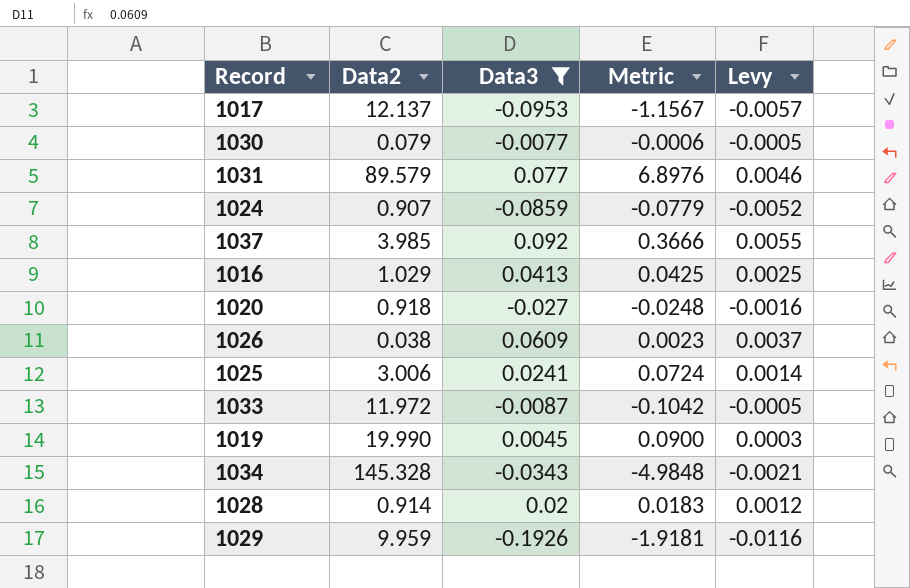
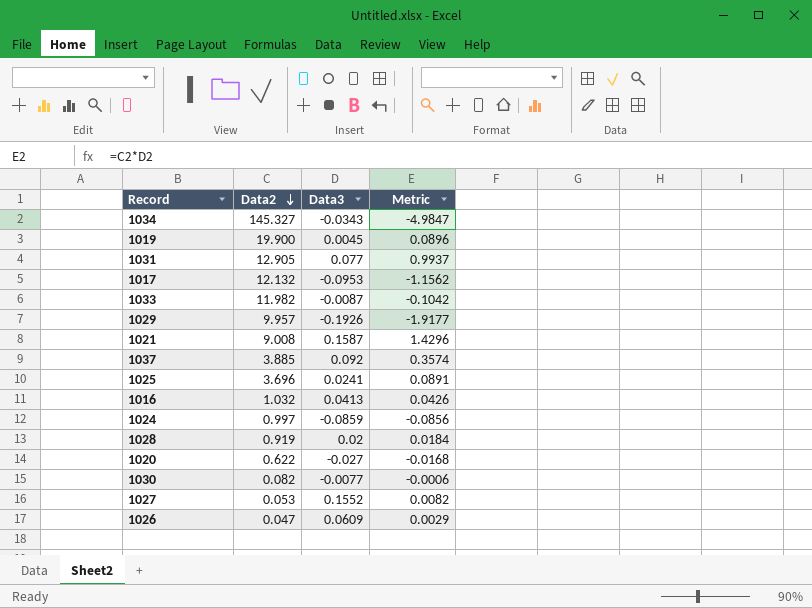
filter: Data3 <= 0.092 -> none
row order: none -> Data2 descending
column Levy | formula: [Data3] * 0.06 -> none
1034 | Data2: 145.328 -> 145.327
1034 | Metric: -4.9848 -> -4.9847
1019 | Data2: 19.990 -> 19.900
1019 | Metric: 0.0900 -> 0.0896
1031 | Data2: 89.579 -> 12.905
1031 | Metric: 6.8976 -> 0.9937
1017 | Data2: 12.137 -> 12.132
1017 | Metric: -1.1567 -> -1.1562
1033 | Data2: 11.972 -> 11.982
1029 | Data2: 9.959 -> 9.957
1029 | Metric: -1.9181 -> -1.9177
1037 | Data2: 3.985 -> 3.885
1037 | Metric: 0.3666 -> 0.3574
1025 | Data2: 3.006 -> 3.696
1025 | Metric: 0.0724 -> 0.0891
1016 | Data2: 1.029 -> 1.032
1016 | Metric: 0.0425 -> 0.0426
1024 | Data2: 0.907 -> 0.997
1024 | Metric: -0.0779 -> -0.0856
1028 | Data2: 0.914 -> 0.919
1028 | Metric: 0.0183 -> 0.0184
1020 | Data2: 0.918 -> 0.622
1020 | Metric: -0.0248 -> -0.0168
1030 | Data2: 0.079 -> 0.082
1026 | Data2: 0.038 -> 0.047
1026 | Metric: 0.0023 -> 0.0029

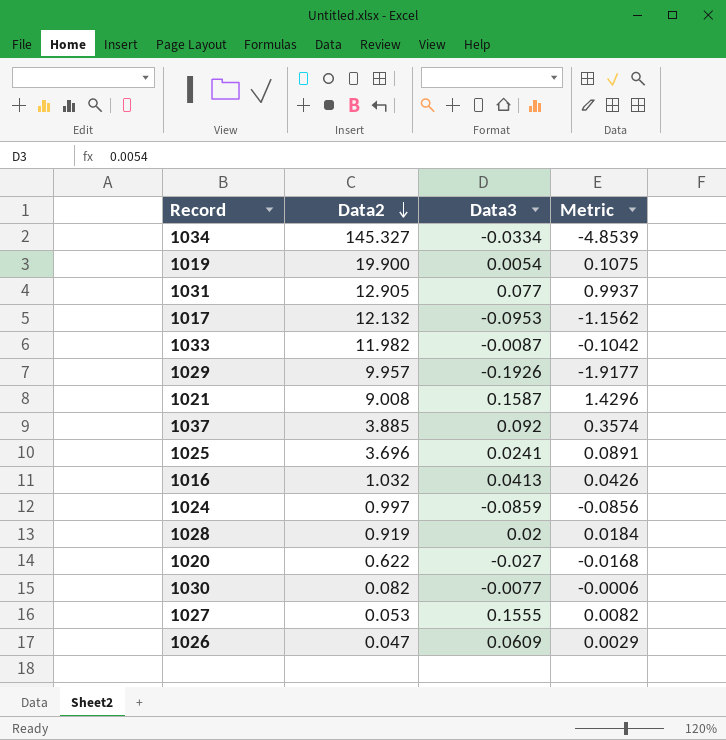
1034 | Data3: -0.0343 -> -0.0334
1034 | Metric: -4.9847 -> -4.8539
1019 | Data3: 0.0045 -> 0.0054
1019 | Metric: 0.0896 -> 0.1075
1027 | Data3: 0.1552 -> 0.1555

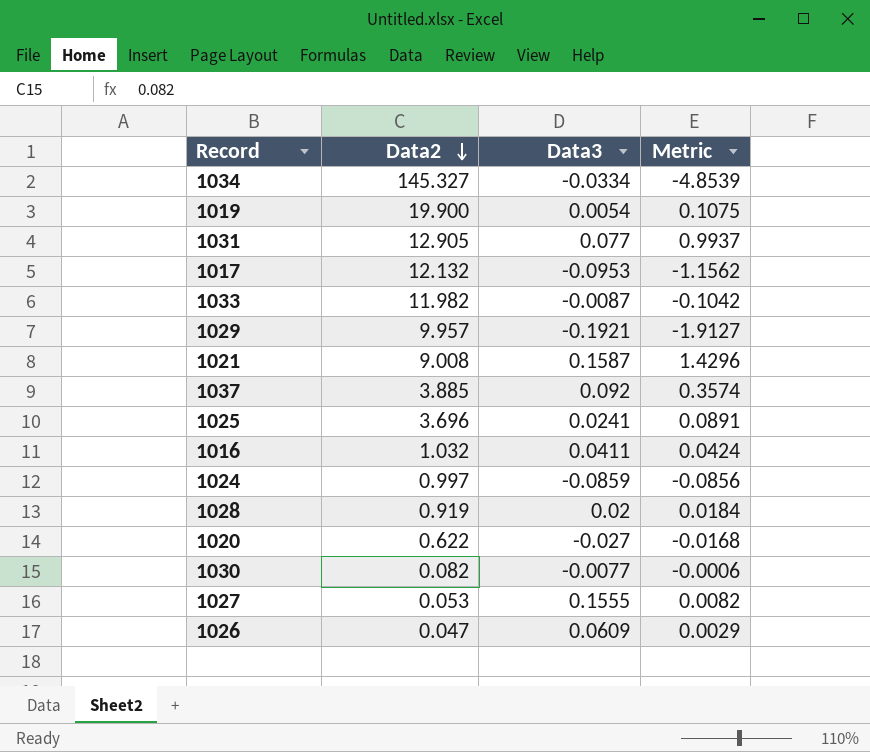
1029 | Data3: -0.1926 -> -0.1921
1029 | Metric: -1.9177 -> -1.9127
1016 | Data3: 0.0413 -> 0.0411
1016 | Metric: 0.0426 -> 0.0424

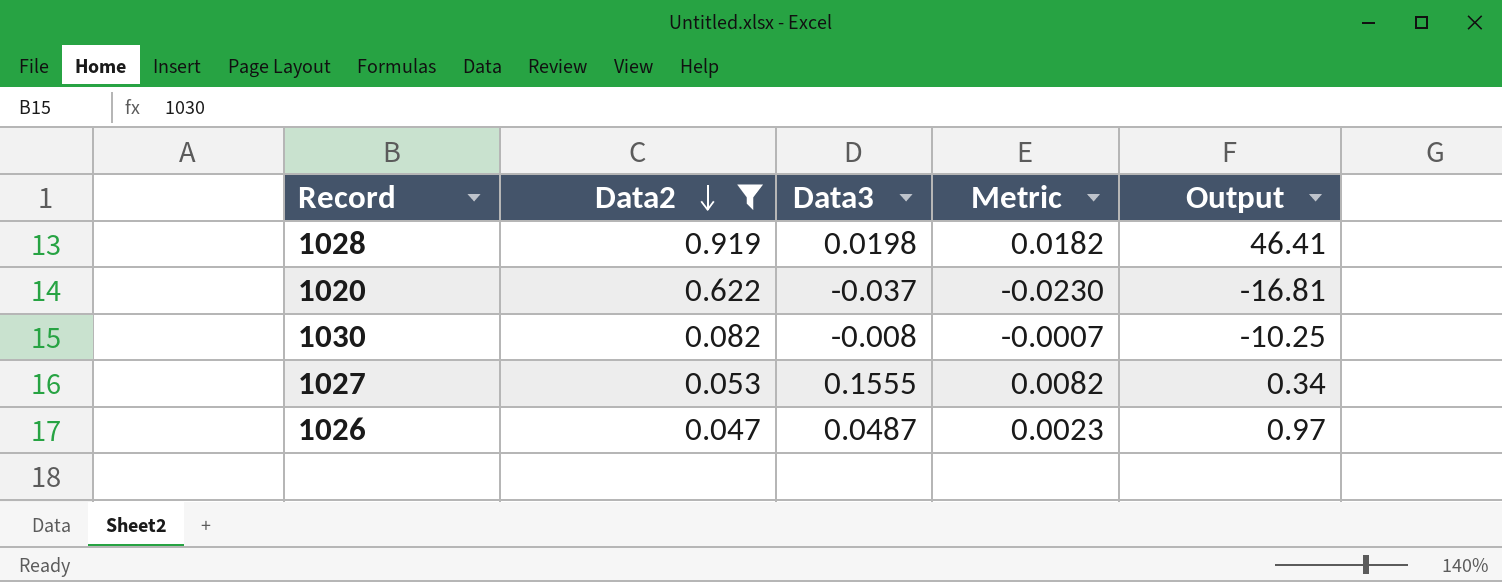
filter: none -> Data2 <= 0.919
column Output | formula: none -> [Data2] / [Data3]
1028 | Data3: 0.02 -> 0.0198
1028 | Metric: 0.0184 -> 0.0182
1020 | Data3: -0.027 -> -0.037
1020 | Metric: -0.0168 -> -0.0230
1030 | Data3: -0.0077 -> -0.008
1030 | Metric: -0.0006 -> -0.0007
1026 | Data3: 0.0609 -> 0.0487
1026 | Metric: 0.0029 -> 0.0023

